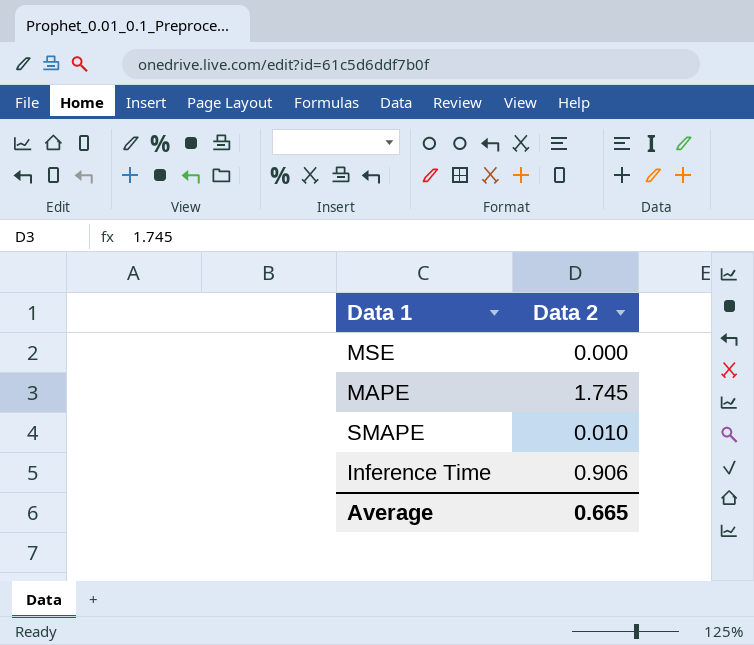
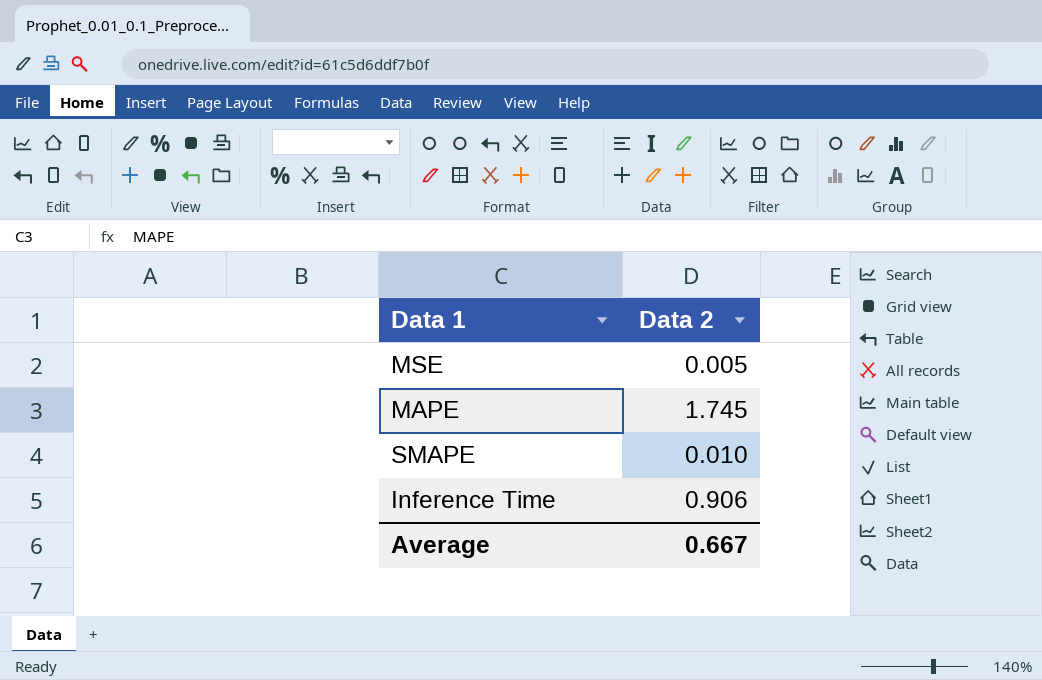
MSE | Data 2: 0.000 -> 0.005
Average | Data 2: 0.665 -> 0.667

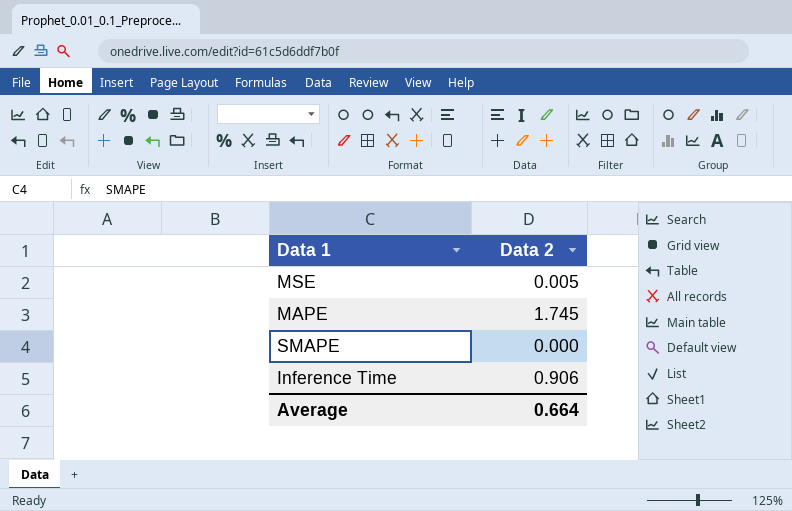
SMAPE | Data 2: 0.010 -> 0.000
Average | Data 2: 0.667 -> 0.664

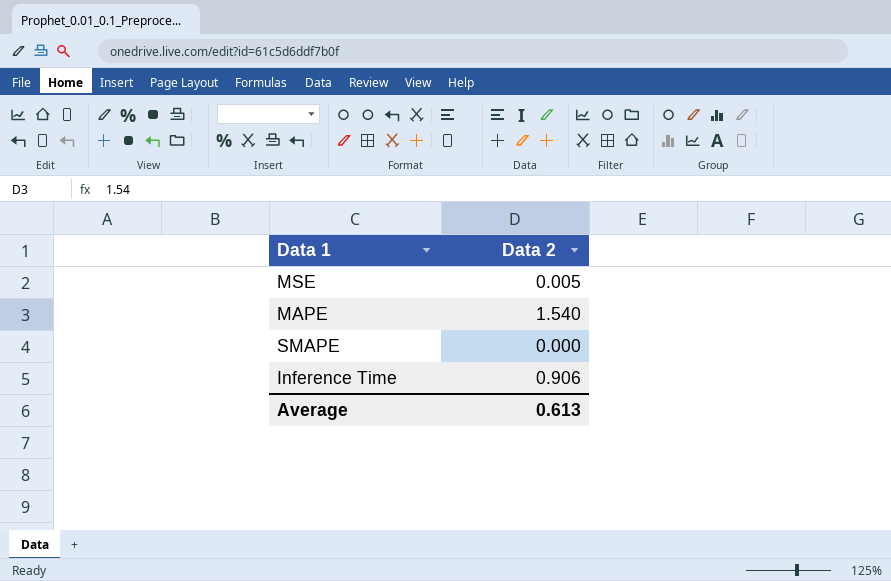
MAPE | Data 2: 1.745 -> 1.540
Average | Data 2: 0.664 -> 0.613

